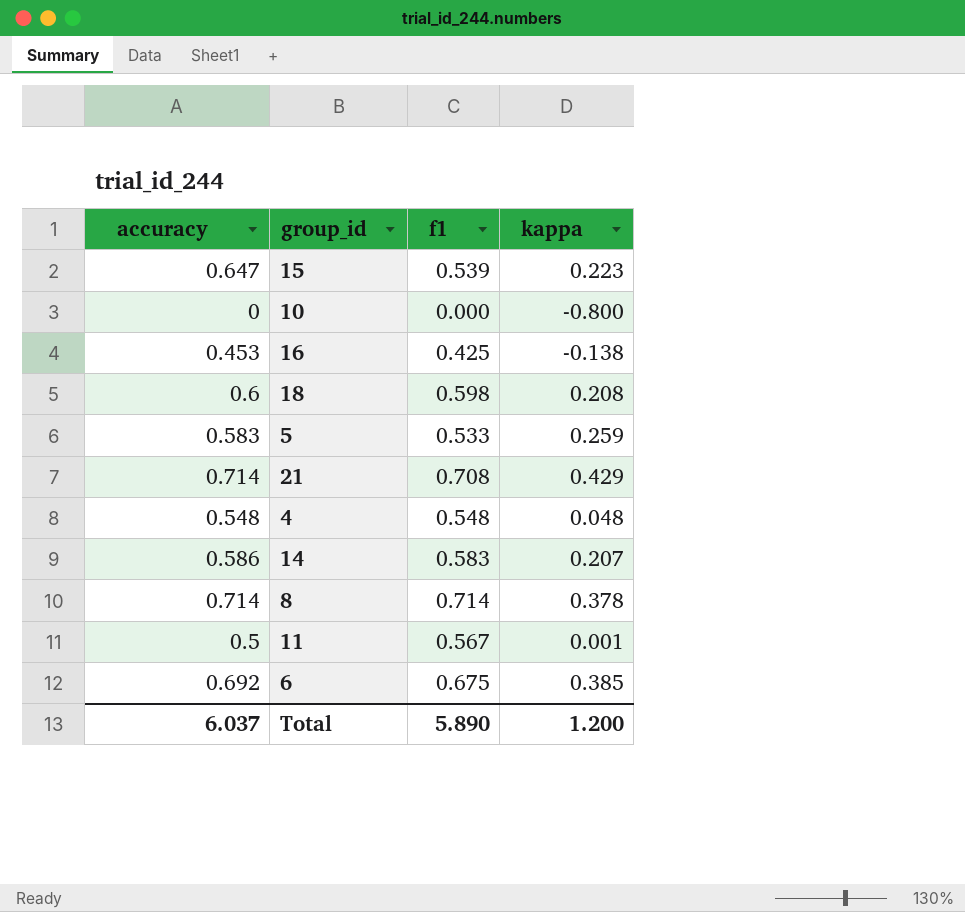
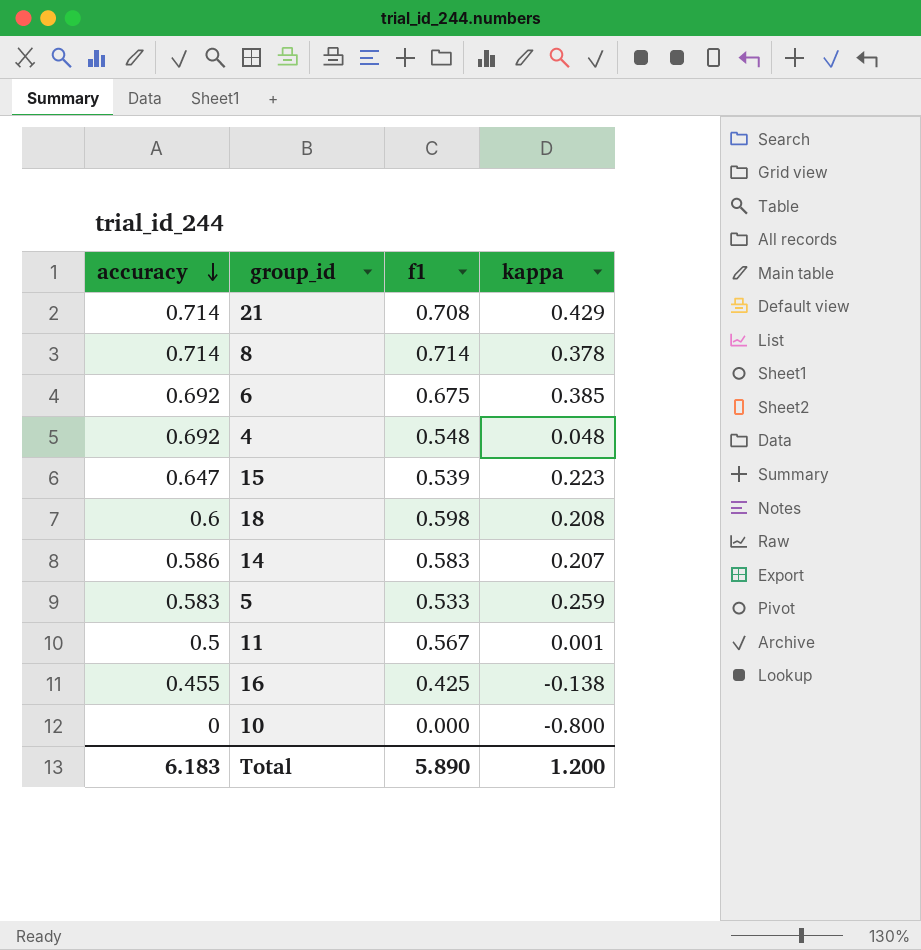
row order: none -> accuracy descending
4 | accuracy: 0.548 -> 0.692
16 | accuracy: 0.453 -> 0.455
Total | accuracy: 6.037 -> 6.183

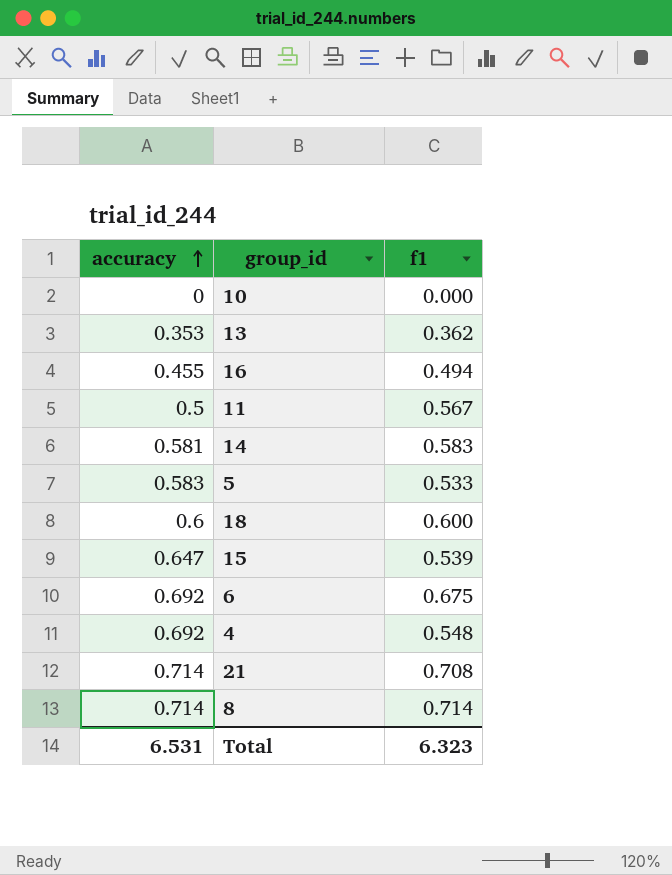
row order: accuracy descending -> accuracy ascending
column kappa | position: 4 -> none
row 13: none -> 0.353 | 0.362
16 | f1: 0.425 -> 0.494
14 | accuracy: 0.586 -> 0.581
18 | f1: 0.598 -> 0.600
Total | accuracy: 6.183 -> 6.531
Total | f1: 5.890 -> 6.323

